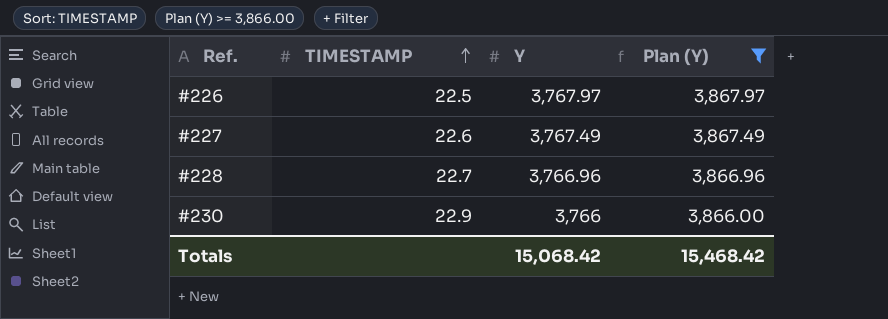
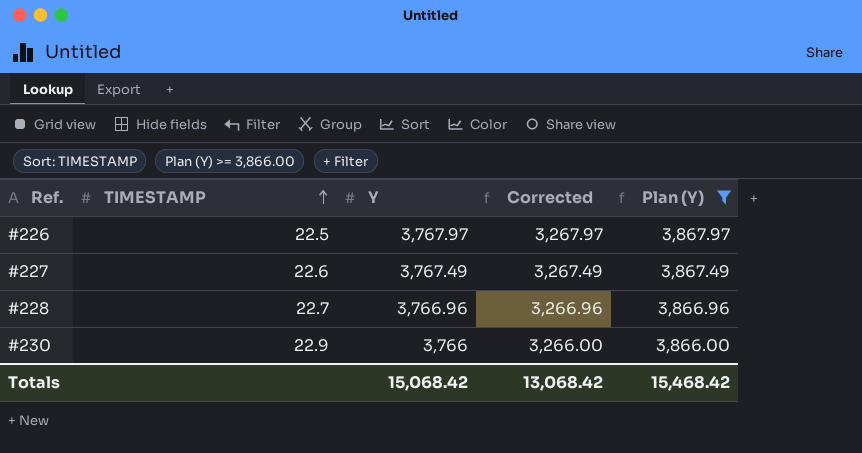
column Corrected | formula: none -> [Y] - 500

